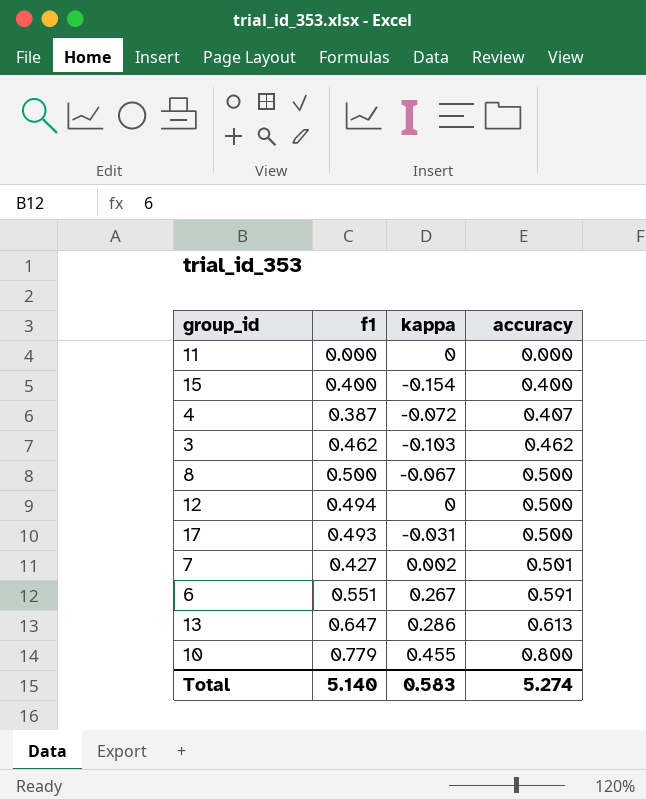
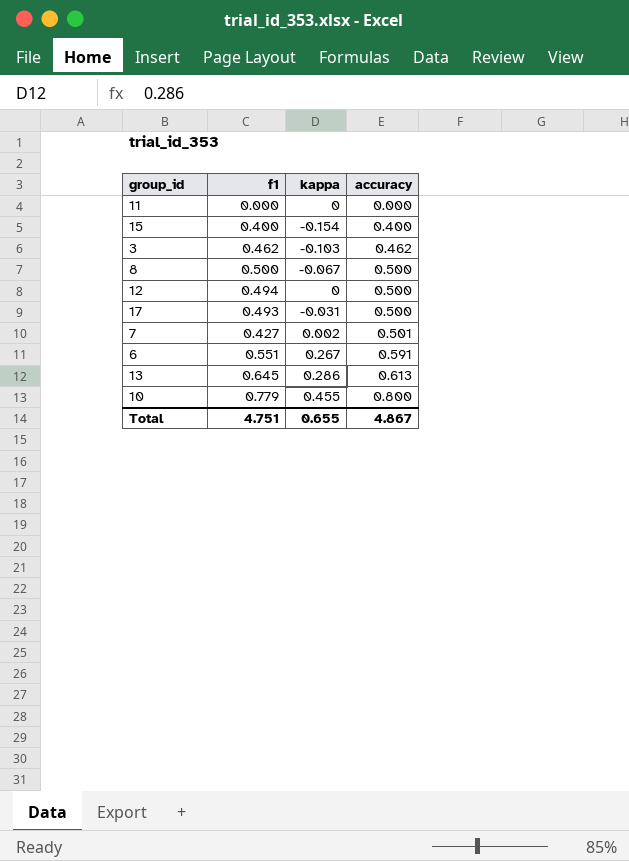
row 4: 0.387 | -0.072 | 0.407 -> none
13 | f1: 0.647 -> 0.645
Total | f1: 5.140 -> 4.751
Total | kappa: 0.583 -> 0.655
Total | accuracy: 5.274 -> 4.867

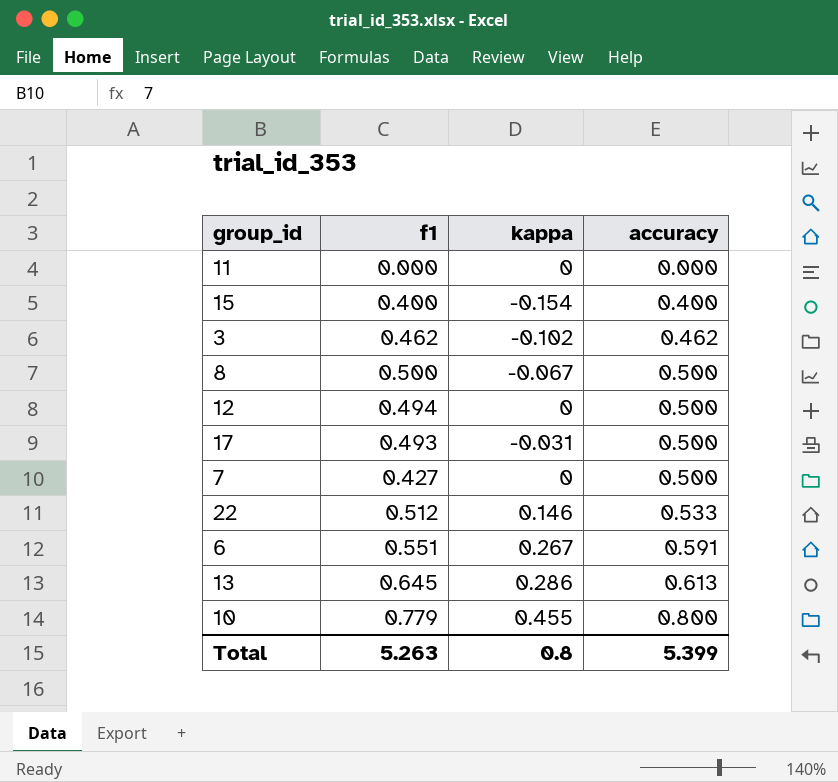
3 | kappa: -0.103 -> -0.102
7 | kappa: 0.002 -> 0
7 | accuracy: 0.501 -> 0.500
row 22: none -> 0.512 | 0.146 | 0.533
Total | f1: 4.751 -> 5.263
Total | kappa: 0.655 -> 0.8
Total | accuracy: 4.867 -> 5.399

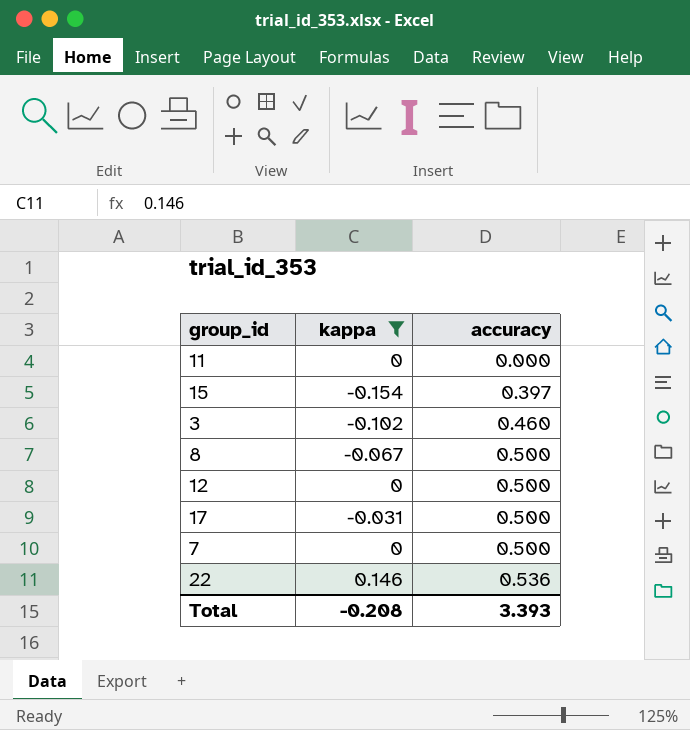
filter: none -> kappa <= 0.146
column f1 | position: 2 -> none
15 | accuracy: 0.400 -> 0.397
3 | accuracy: 0.462 -> 0.460
22 | accuracy: 0.533 -> 0.536
Total | kappa: 0.8 -> -0.208
Total | accuracy: 5.399 -> 3.393

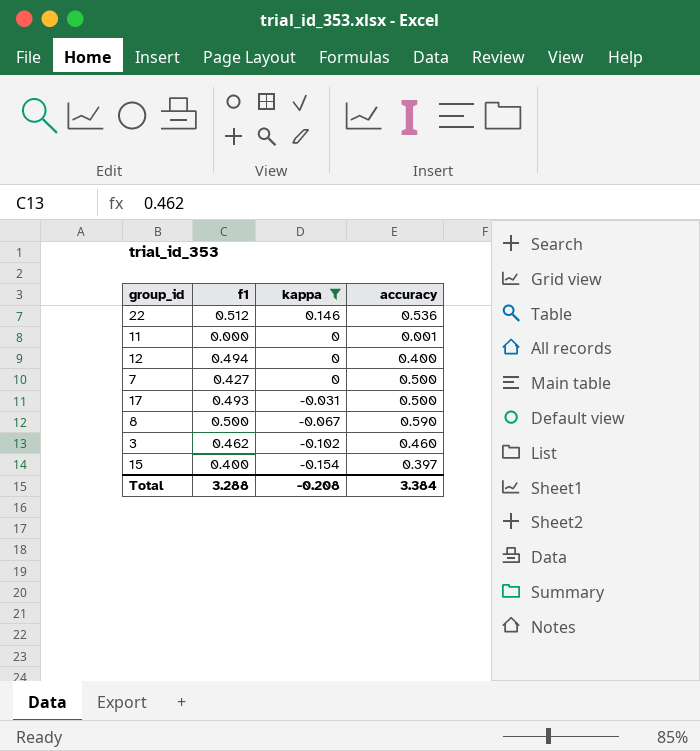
row order: accuracy ascending -> kappa descending
column f1 | position: none -> 2
11 | accuracy: 0.000 -> 0.001
12 | accuracy: 0.500 -> 0.400
8 | accuracy: 0.500 -> 0.590
Total | accuracy: 3.393 -> 3.384

